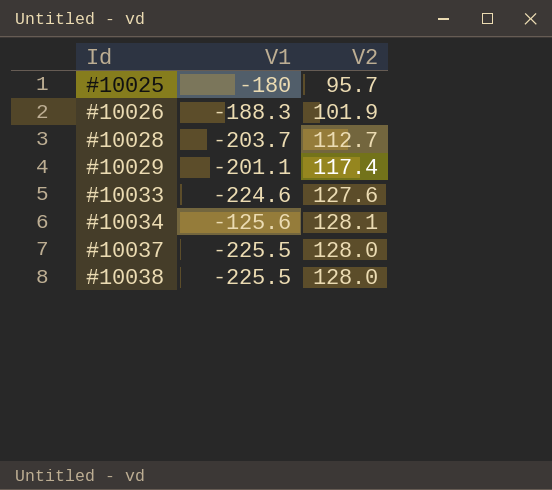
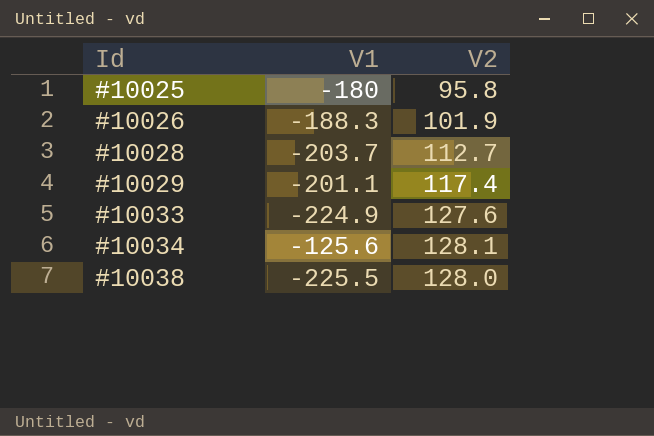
row #10037: -225.5 | 128.0 -> none
#10025 | V2: 95.7 -> 95.8
#10033 | V1: -224.6 -> -224.9

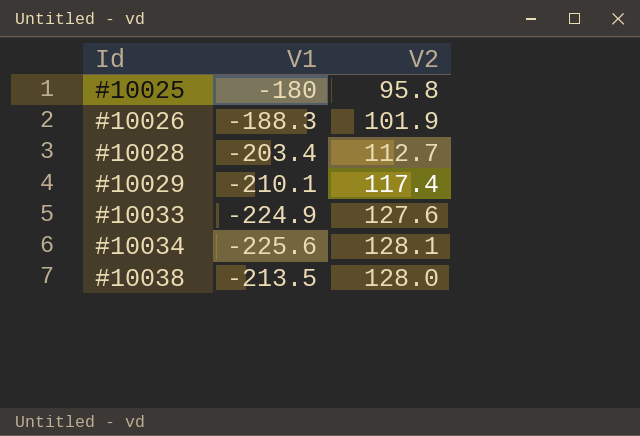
#10028 | V1: -203.7 -> -203.4
#10029 | V1: -201.1 -> -210.1
#10034 | V1: -125.6 -> -225.6
#10038 | V1: -225.5 -> -213.5

